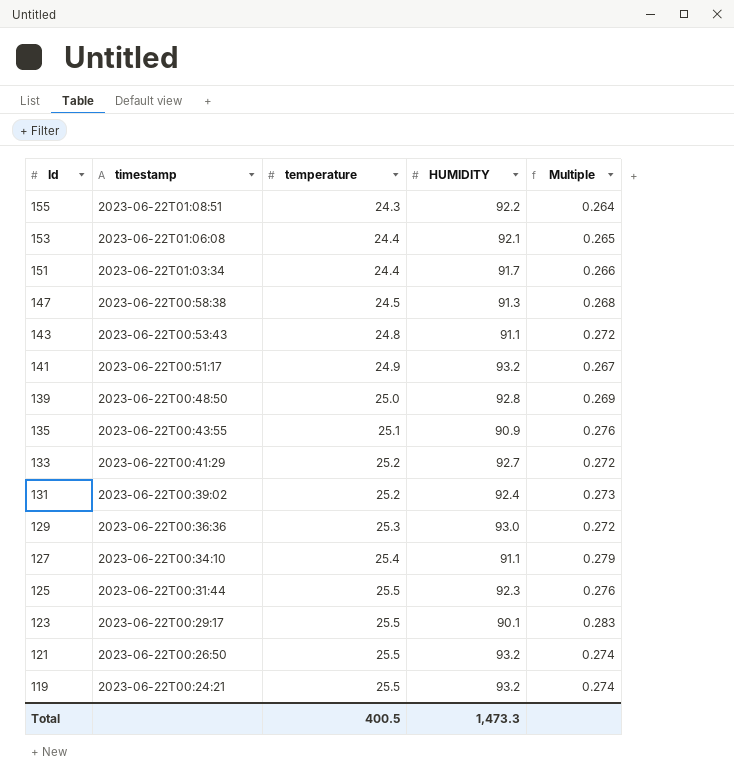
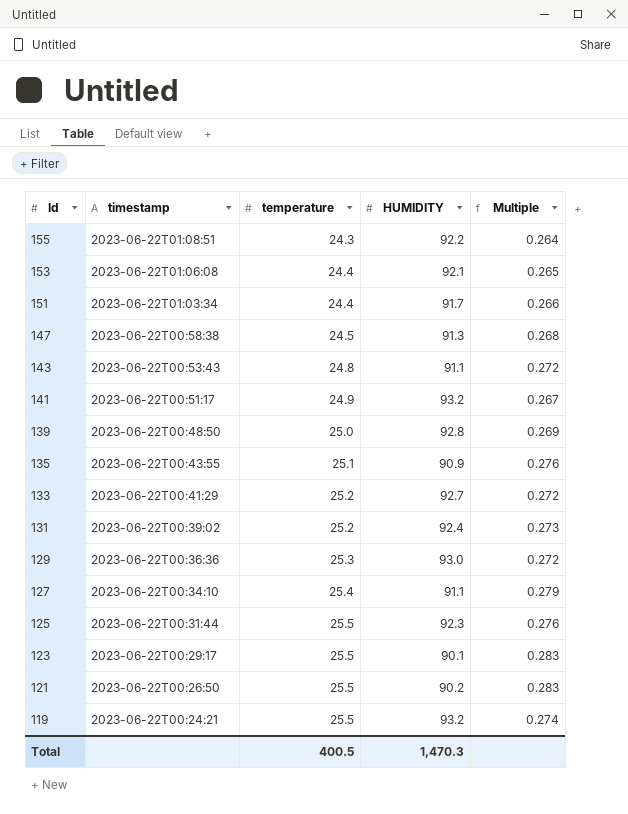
121 | HUMIDITY: 93.2 -> 90.2
121 | Multiple: 0.274 -> 0.283
Total | HUMIDITY: 1,473.3 -> 1,470.3

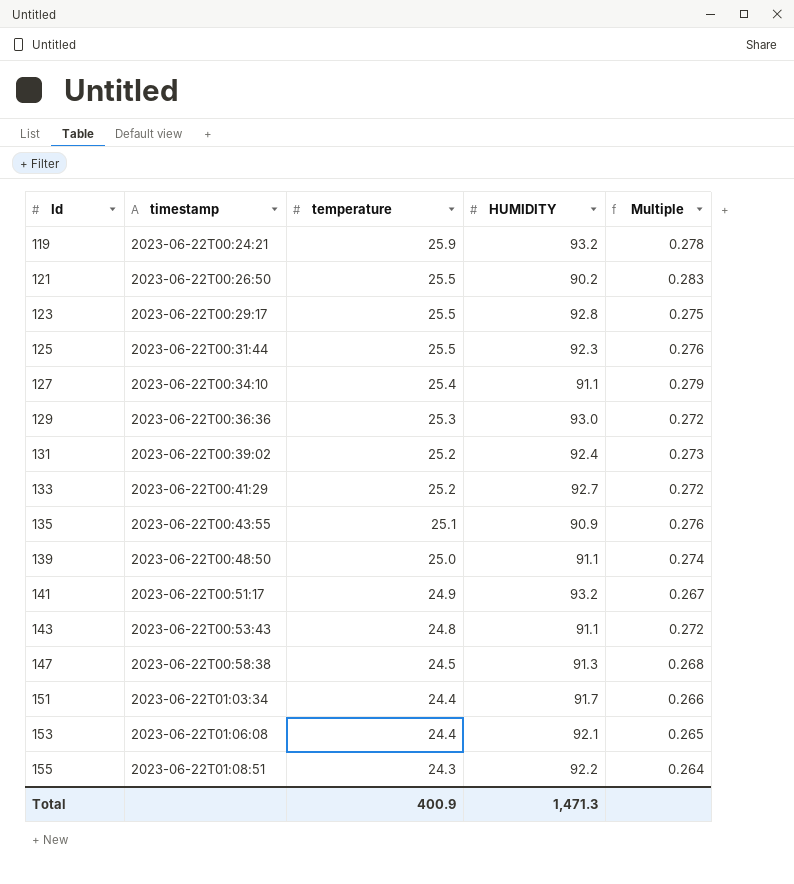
row order: Id descending -> Id ascending
119 | temperature: 25.5 -> 25.9
119 | Multiple: 0.274 -> 0.278
123 | HUMIDITY: 90.1 -> 92.8
123 | Multiple: 0.283 -> 0.275
139 | HUMIDITY: 92.8 -> 91.1
139 | Multiple: 0.269 -> 0.274
Total | temperature: 400.5 -> 400.9
Total | HUMIDITY: 1,470.3 -> 1,471.3

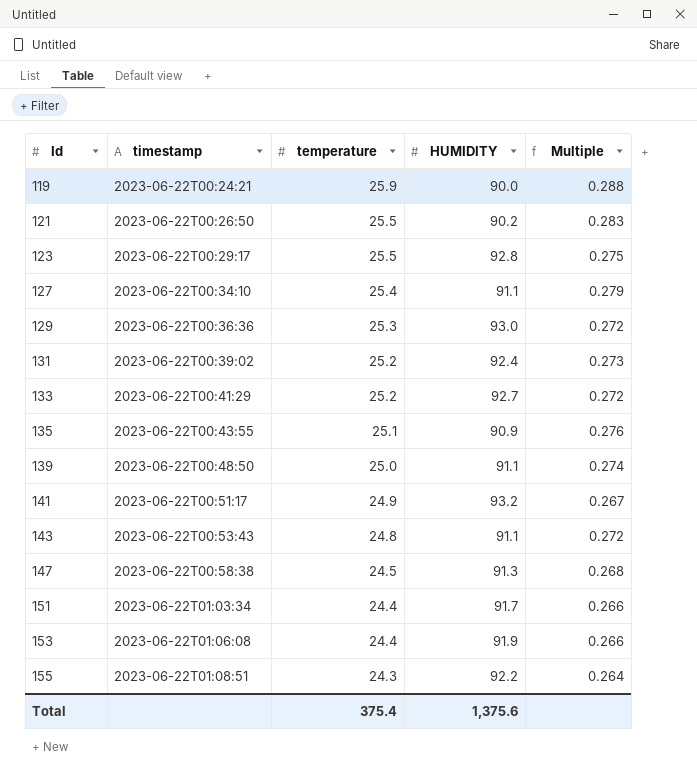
row 125: 2023-06-22T00:31:44 | 25.5 | 92.3 | 0.276 -> none
119 | HUMIDITY: 93.2 -> 90.0
119 | Multiple: 0.278 -> 0.288
153 | HUMIDITY: 92.1 -> 91.9
153 | Multiple: 0.265 -> 0.266
Total | temperature: 400.9 -> 375.4
Total | HUMIDITY: 1,471.3 -> 1,375.6

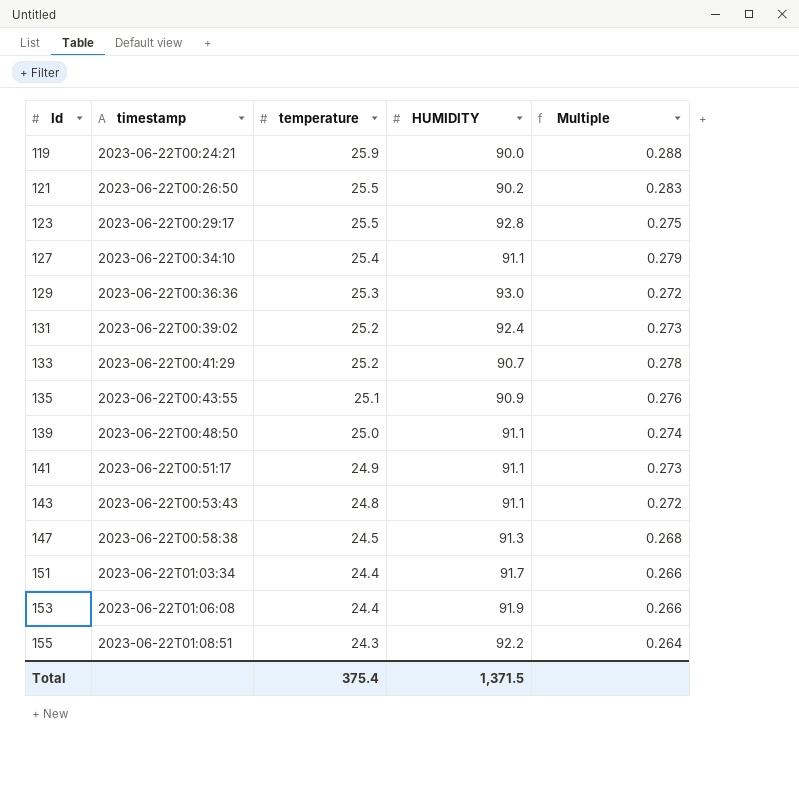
133 | HUMIDITY: 92.7 -> 90.7
133 | Multiple: 0.272 -> 0.278
141 | HUMIDITY: 93.2 -> 91.1
141 | Multiple: 0.267 -> 0.273
Total | HUMIDITY: 1,375.6 -> 1,371.5

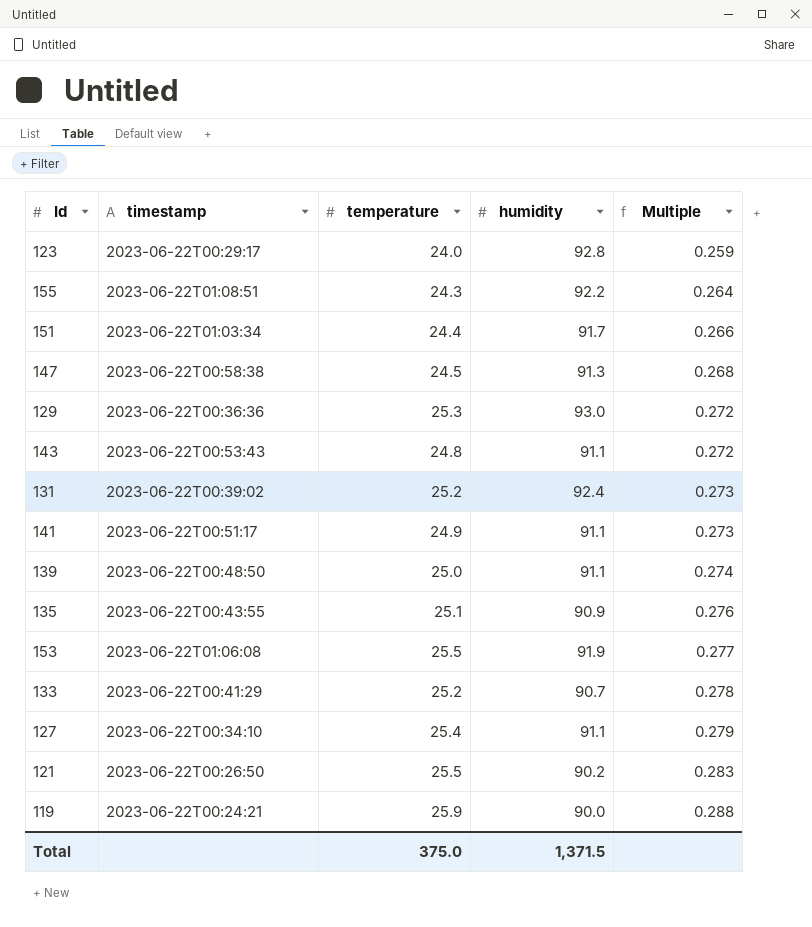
row order: Id ascending -> Multiple ascending
column name: HUMIDITY -> humidity
123 | temperature: 25.5 -> 24.0
123 | Multiple: 0.275 -> 0.259
153 | temperature: 24.4 -> 25.5
153 | Multiple: 0.266 -> 0.277
Total | temperature: 375.4 -> 375.0

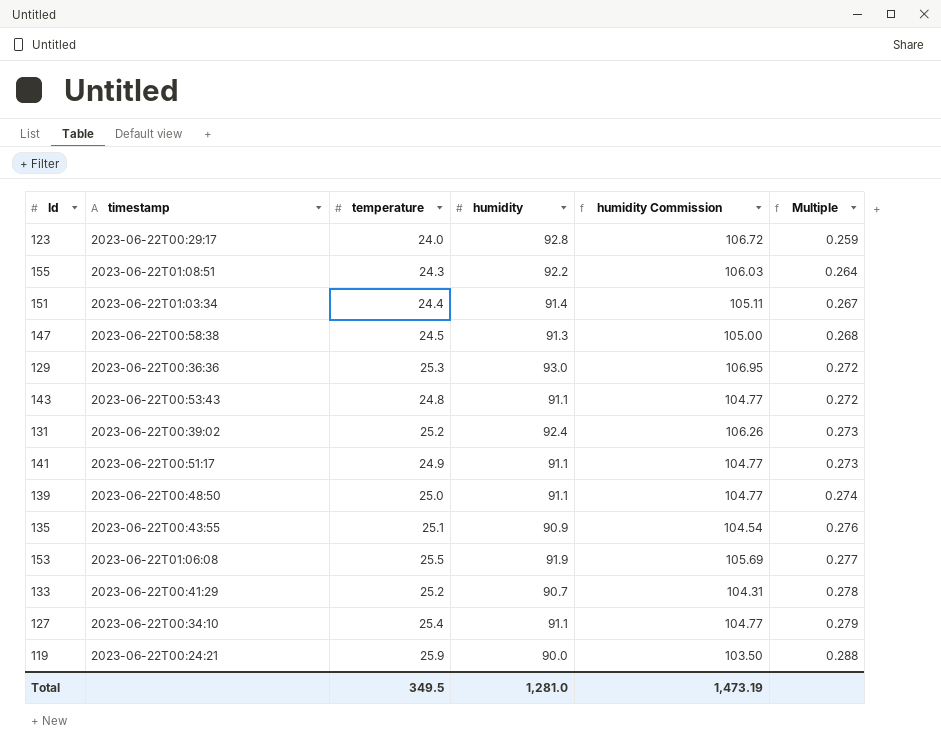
column humidity Commission | formula: none -> [humidity] * 1.15
row 121: 2023-06-22T00:26:50 | 25.5 | 90.2 | 0.283 -> none
151 | humidity: 91.7 -> 91.4
151 | Multiple: 0.266 -> 0.267
Total | temperature: 375.0 -> 349.5
Total | humidity: 1,371.5 -> 1,281.0

